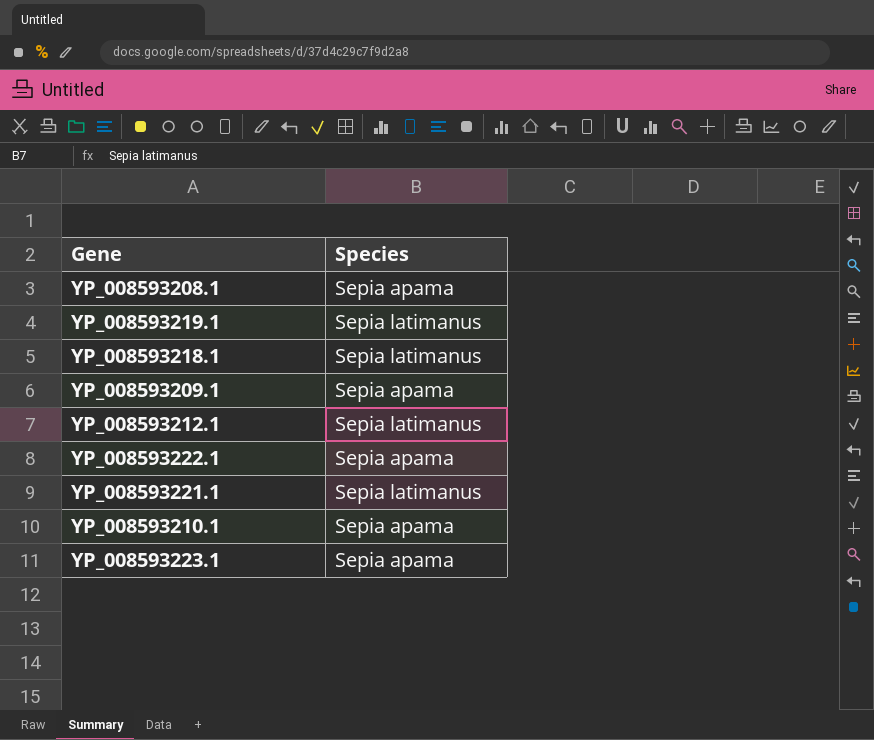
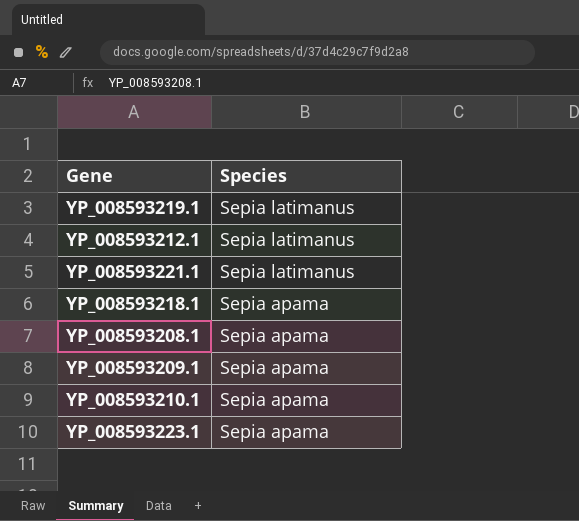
row order: none -> Species descending
row YP_008593222.1: Sepia apama -> none
YP_008593218.1 | Species: Sepia latimanus -> Sepia apama

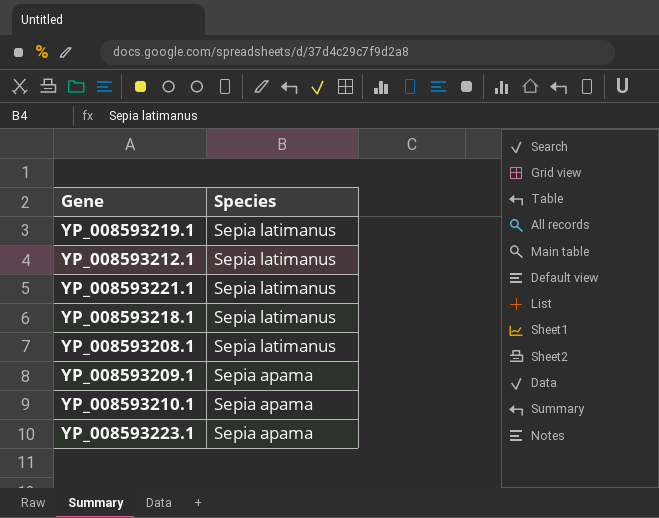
YP_008593218.1 | Species: Sepia apama -> Sepia latimanus
YP_008593208.1 | Species: Sepia apama -> Sepia latimanus

